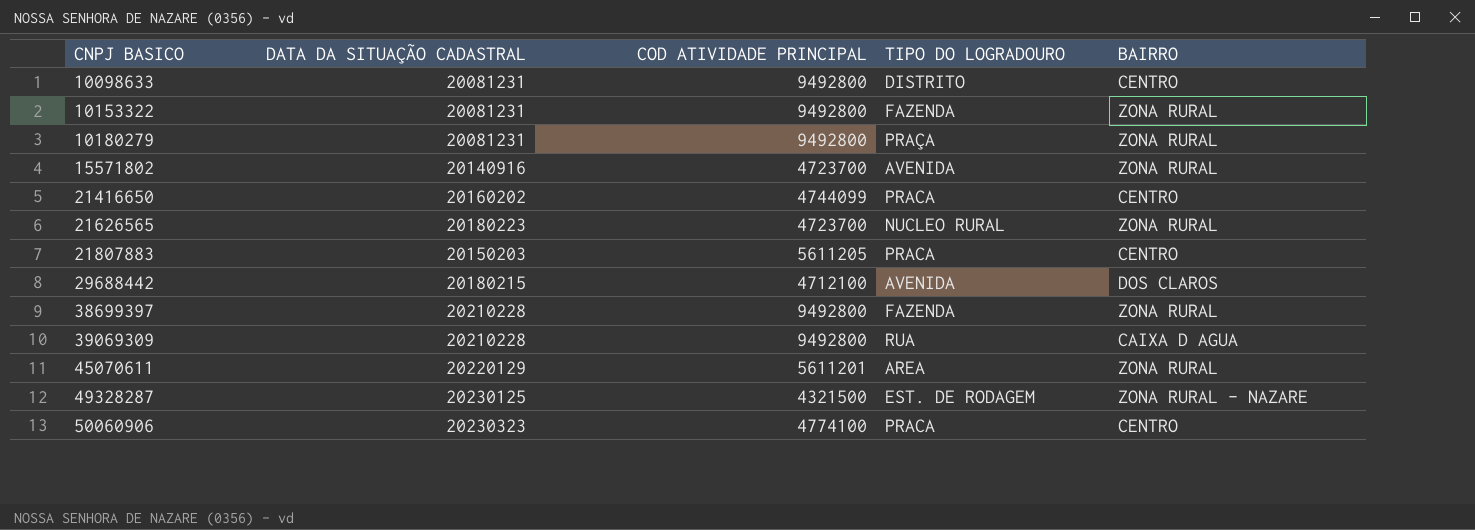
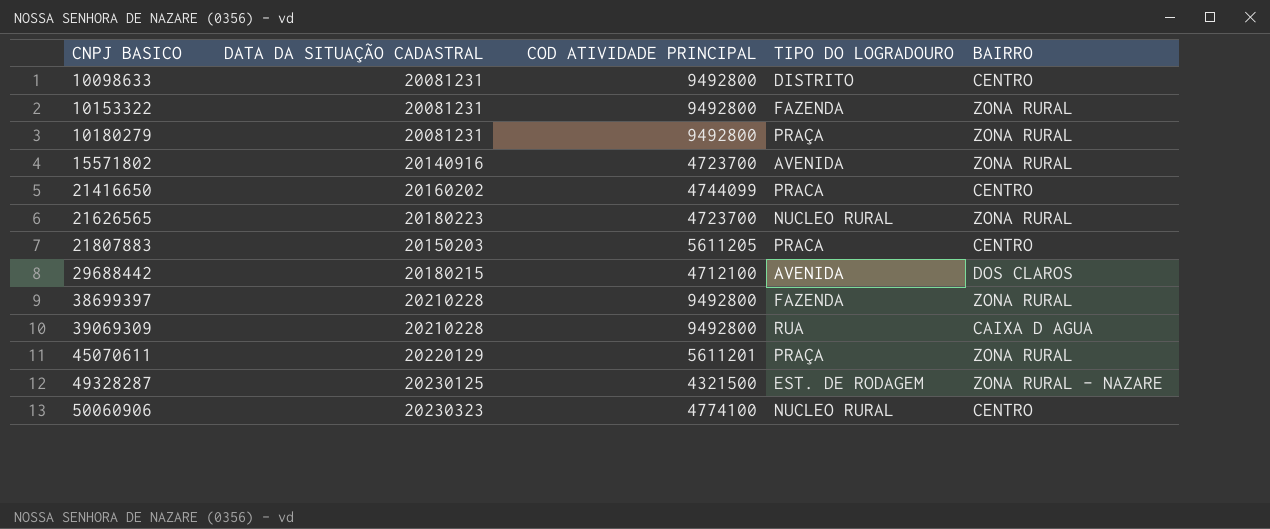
45070611 | TIPO DO LOGRADOURO: AREA -> PRAÇA
50060906 | TIPO DO LOGRADOURO: PRACA -> NUCLEO RURAL

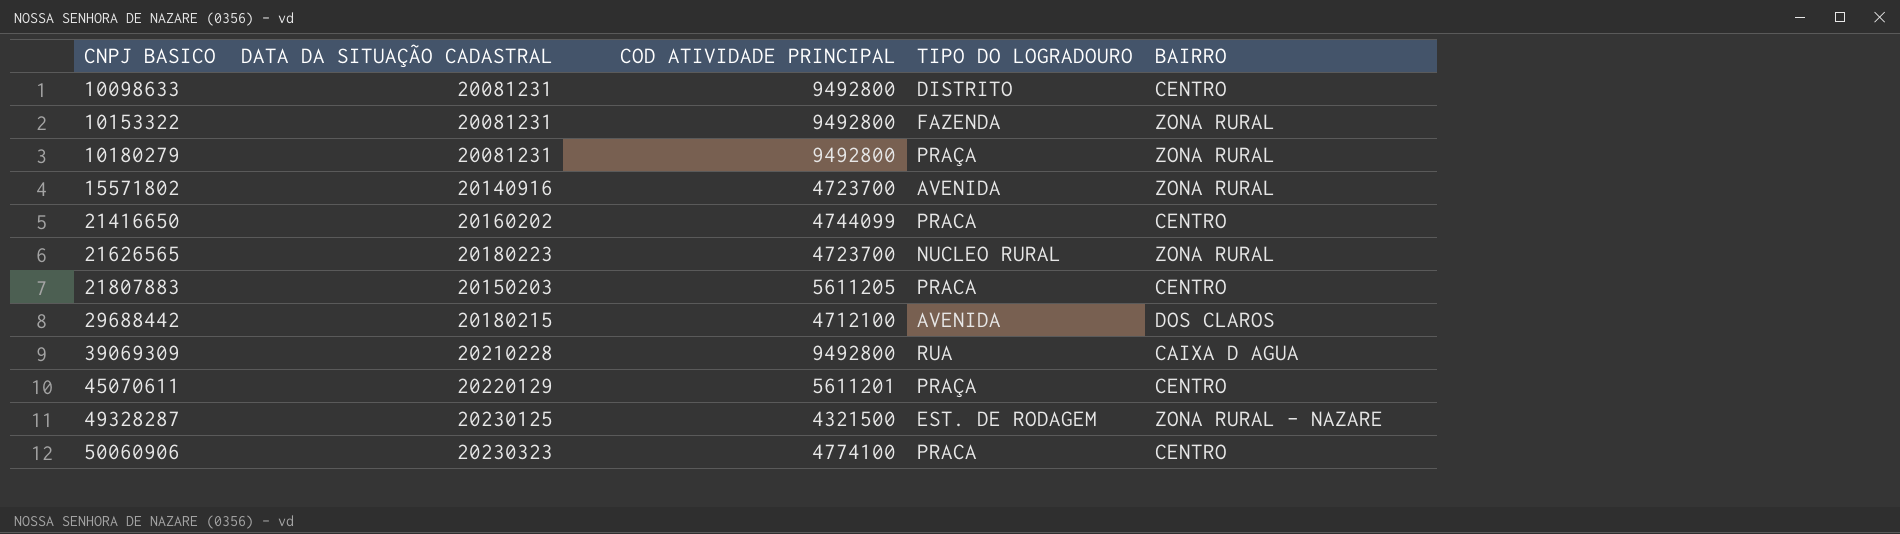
row 38699397: 20210228 | 9492800 | FAZENDA | ZONA RURAL -> none
45070611 | BAIRRO: ZONA RURAL -> CENTRO
50060906 | TIPO DO LOGRADOURO: NUCLEO RURAL -> PRACA

